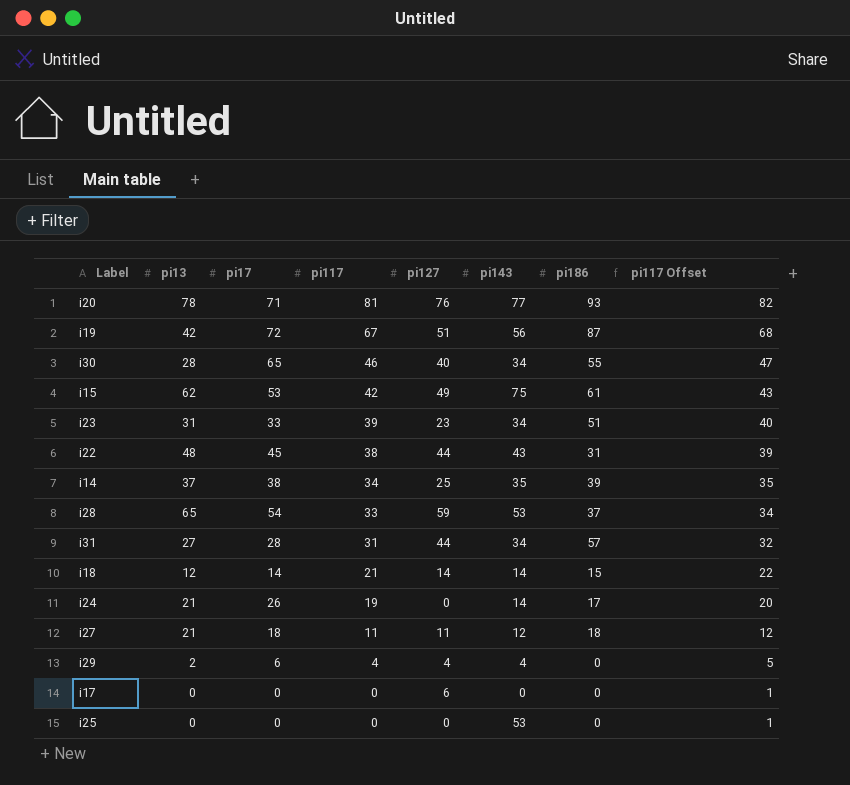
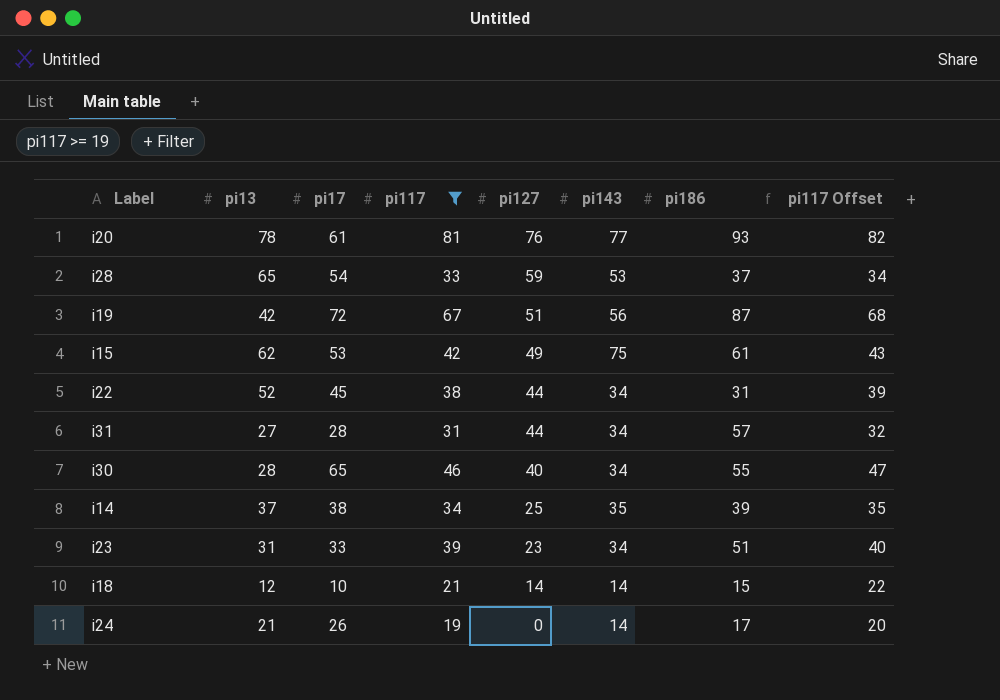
filter: none -> pi117 >= 19
row order: pi117 descending -> pi127 descending
i20 | pi17: 71 -> 61
i22 | pi13: 48 -> 52
i22 | pi143: 43 -> 34
i18 | pi17: 14 -> 10

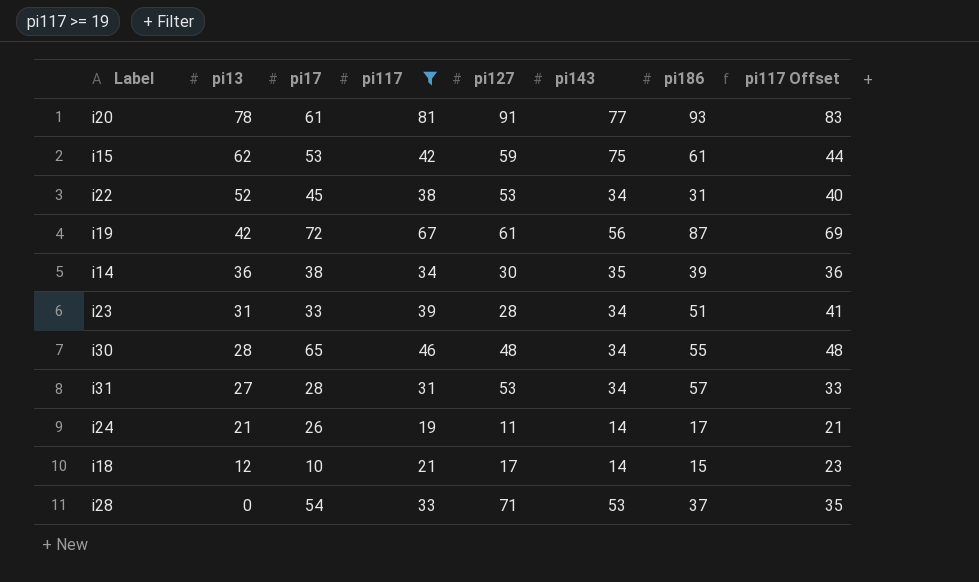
row order: pi127 descending -> pi13 descending
column pi117 Offset | formula: [pi117] + 1 -> [pi117] + 2
i20 | pi127: 76 -> 91
i15 | pi127: 49 -> 59
i22 | pi127: 44 -> 53
i19 | pi127: 51 -> 61
i14 | pi13: 37 -> 36
i14 | pi127: 25 -> 30
i23 | pi127: 23 -> 28
i30 | pi127: 40 -> 48
i31 | pi127: 44 -> 53
i24 | pi127: 0 -> 11
i18 | pi127: 14 -> 17
i28 | pi13: 65 -> 0
i28 | pi127: 59 -> 71

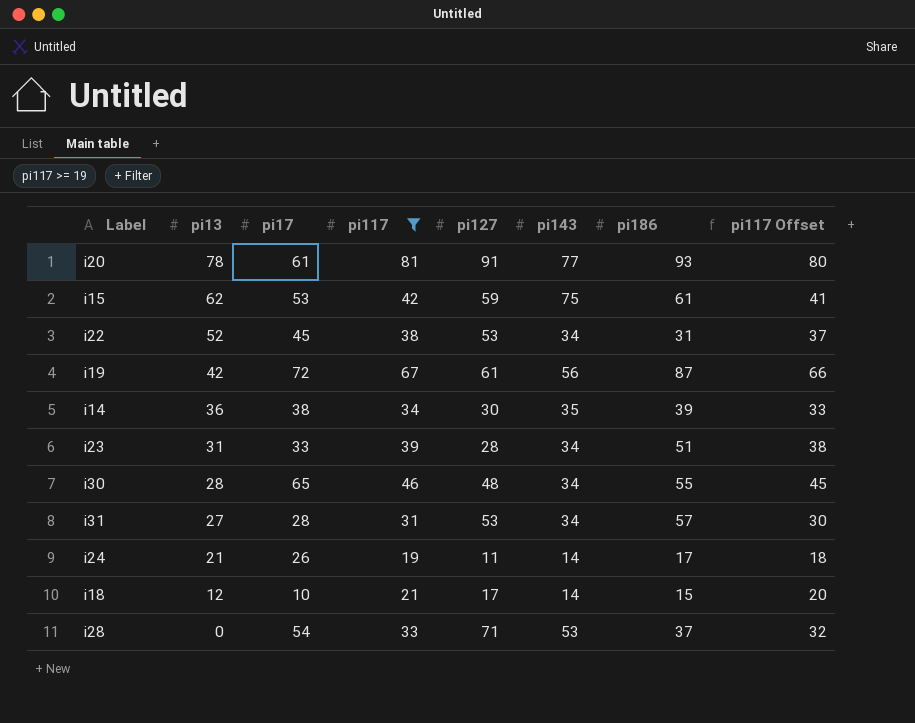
column pi117 Offset | formula: [pi117] + 2 -> [pi117] - 1

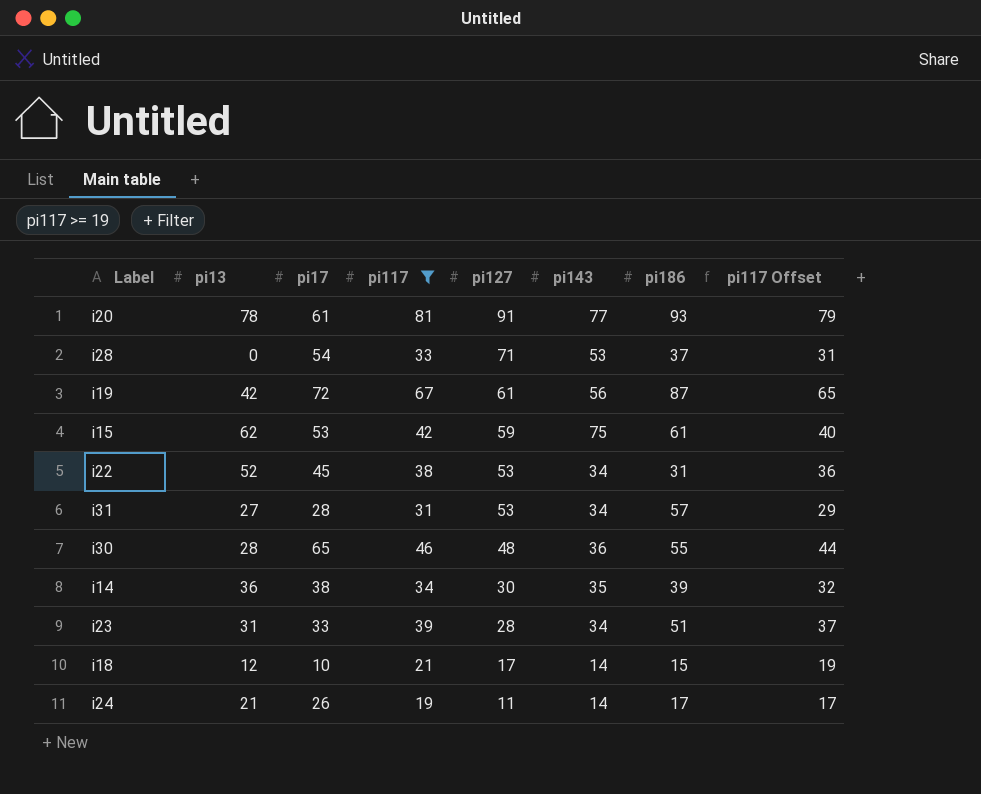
row order: pi13 descending -> pi127 descending
column pi117 Offset | formula: [pi117] - 1 -> [pi117] - 2
i30 | pi143: 34 -> 36

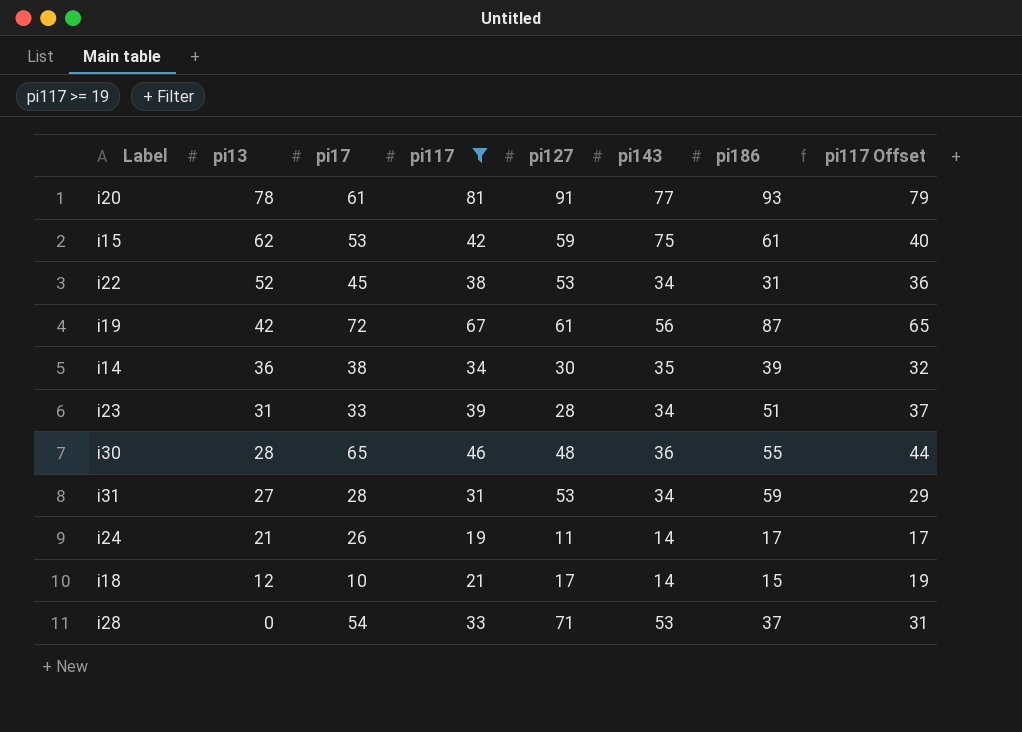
row order: pi127 descending -> pi13 descending
i31 | pi186: 57 -> 59

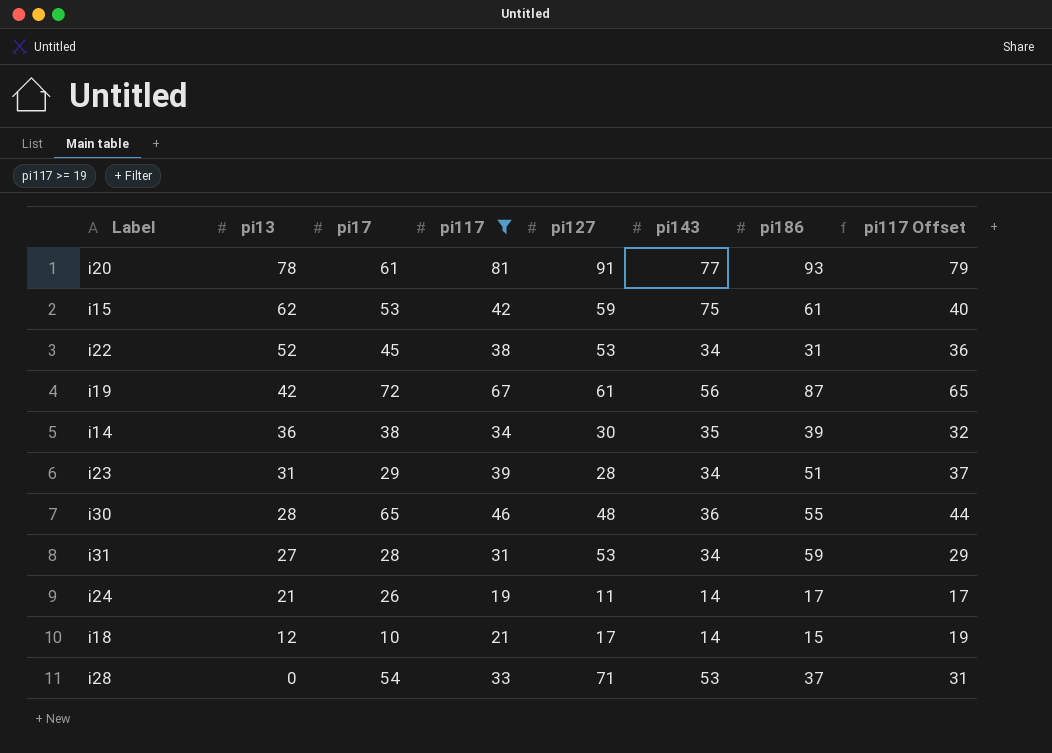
i23 | pi17: 33 -> 29

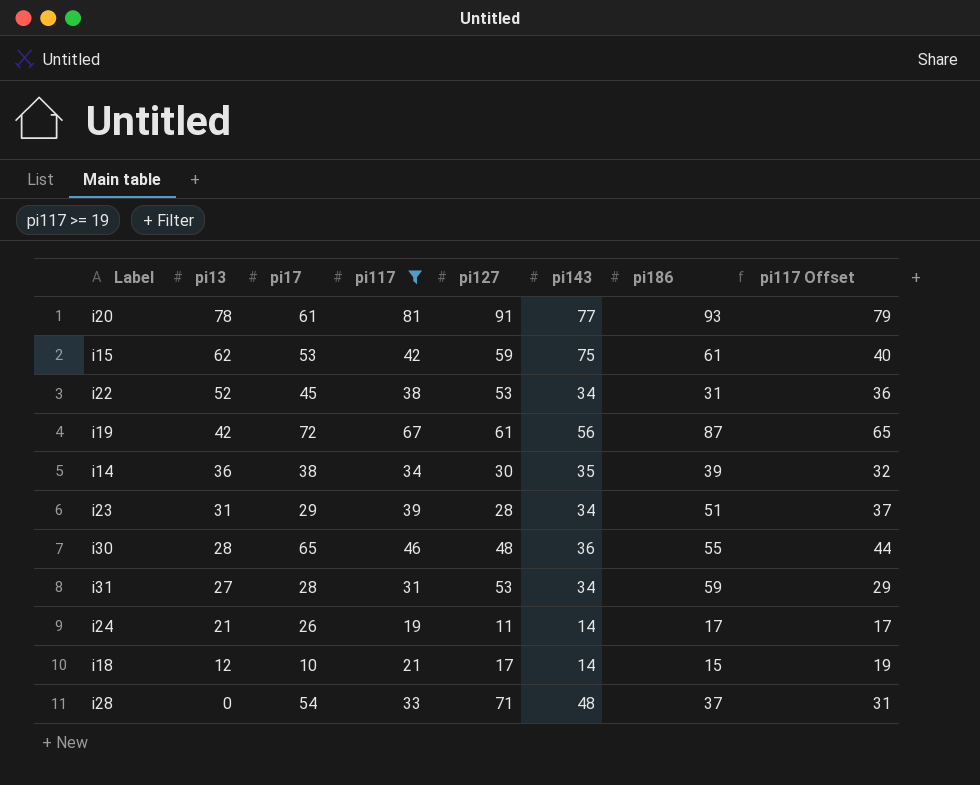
i28 | pi143: 53 -> 48

